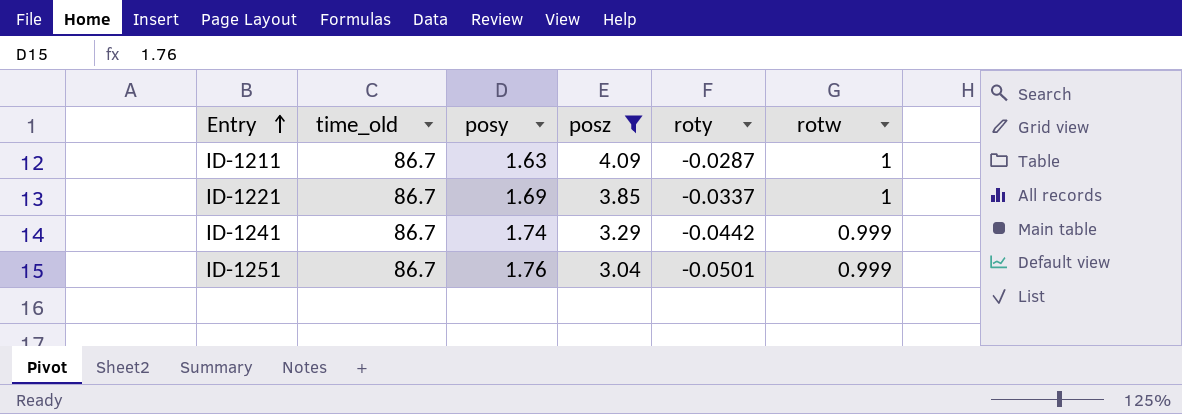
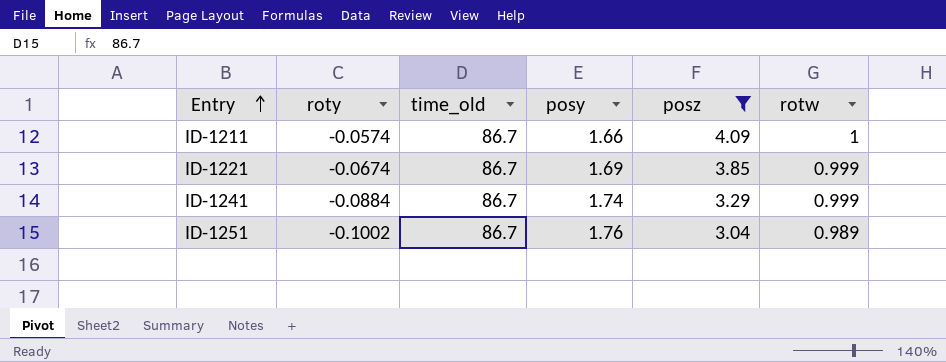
column roty | position: 5 -> 2
ID-1211 | roty: -0.0287 -> -0.0574
ID-1211 | posy: 1.63 -> 1.66
ID-1221 | roty: -0.0337 -> -0.0674
ID-1221 | rotw: 1 -> 0.999
ID-1241 | roty: -0.0442 -> -0.0884
ID-1251 | roty: -0.0501 -> -0.1002
ID-1251 | rotw: 0.999 -> 0.989

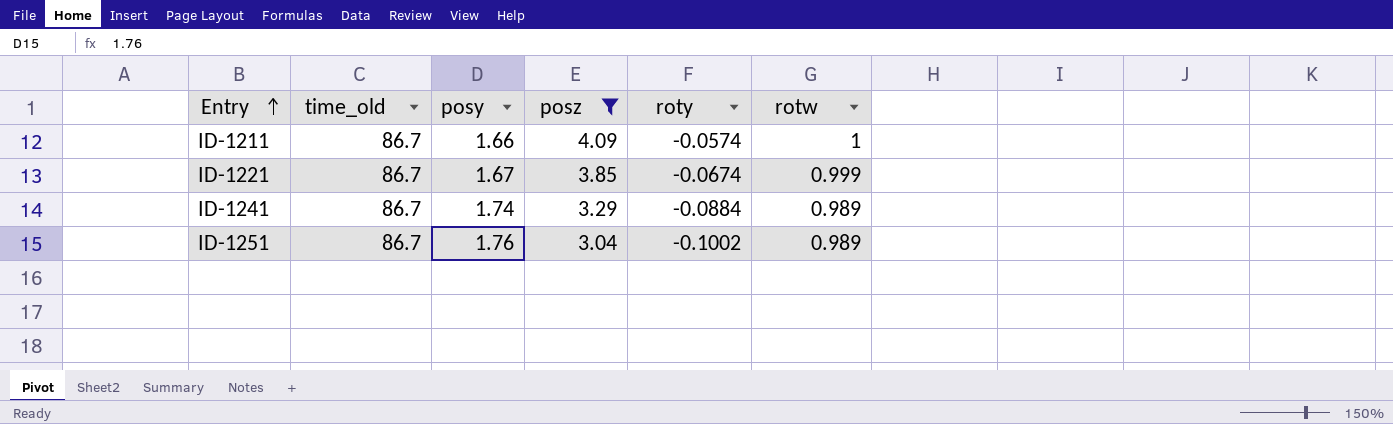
column roty | position: 2 -> 5
ID-1221 | posy: 1.69 -> 1.67
ID-1241 | rotw: 0.999 -> 0.989

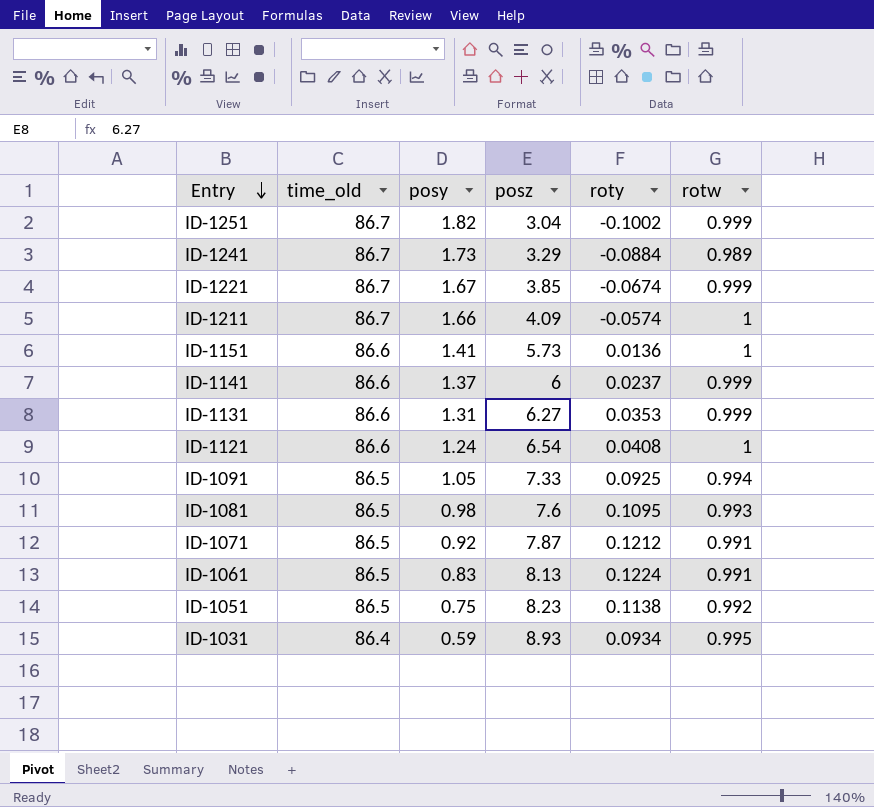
filter: posz <= 4.09 -> none
row order: Entry ascending -> Entry descending
ID-1251 | posy: 1.76 -> 1.82
ID-1251 | rotw: 0.989 -> 0.999
ID-1241 | posy: 1.74 -> 1.73

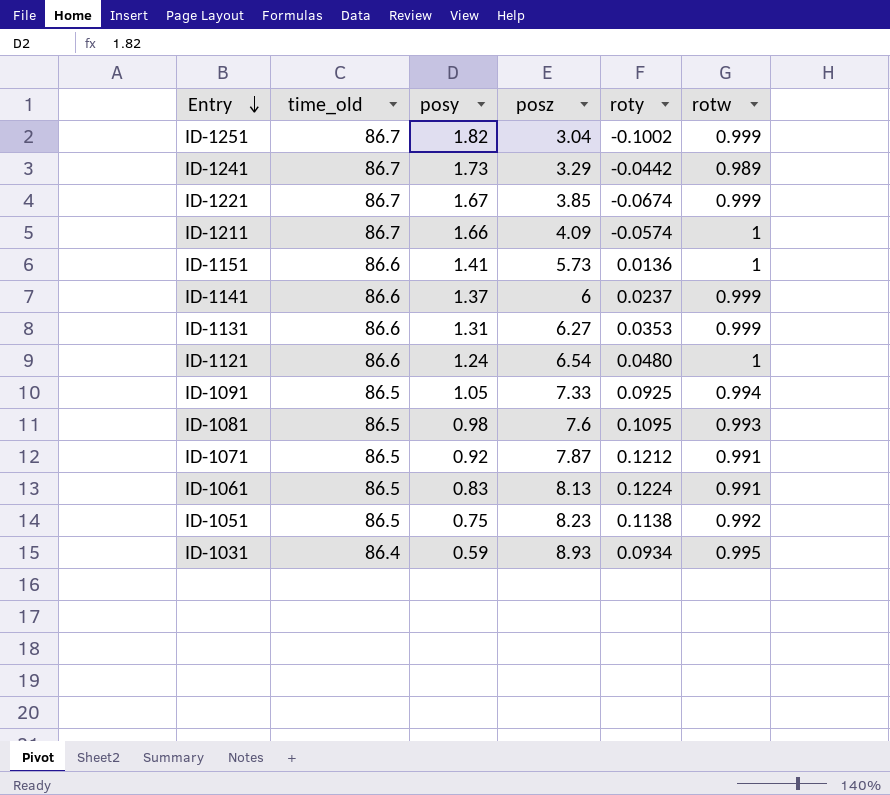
ID-1241 | roty: -0.0884 -> -0.0442
ID-1121 | roty: 0.0408 -> 0.0480

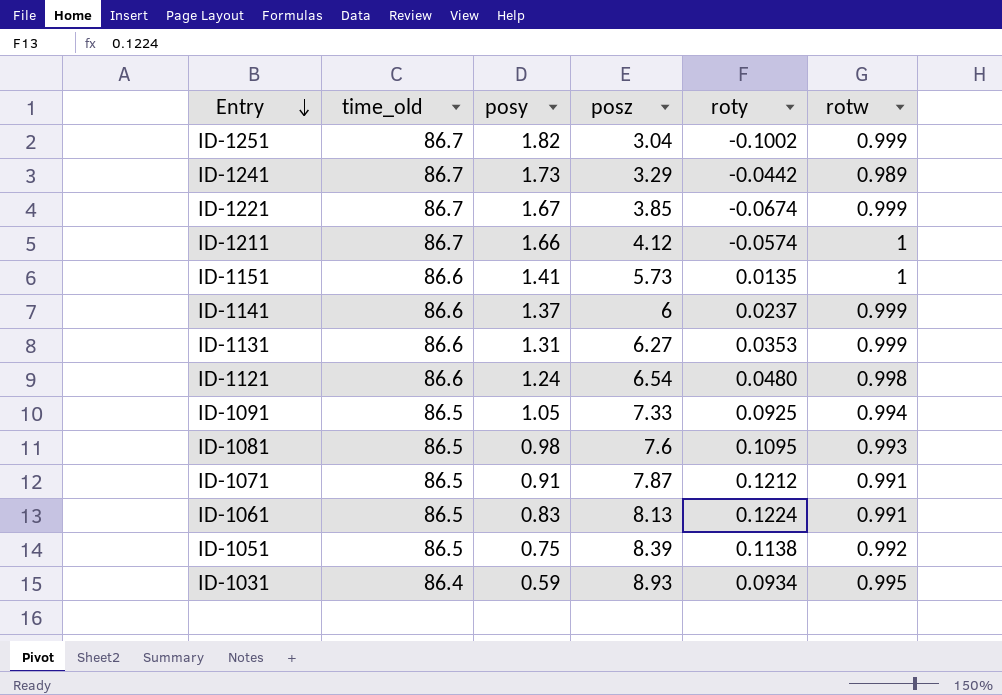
ID-1211 | posz: 4.09 -> 4.12
ID-1151 | roty: 0.0136 -> 0.0135
ID-1121 | rotw: 1 -> 0.998
ID-1071 | posy: 0.92 -> 0.91
ID-1051 | posz: 8.23 -> 8.39

